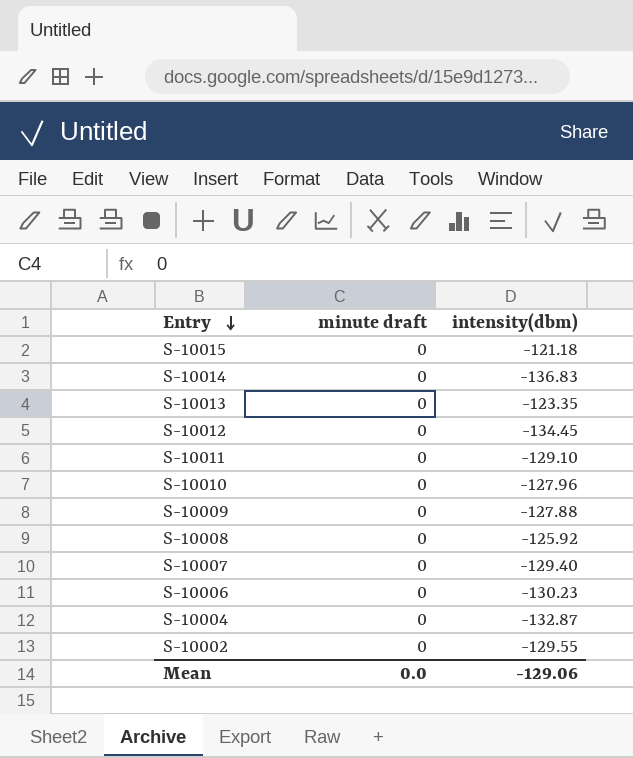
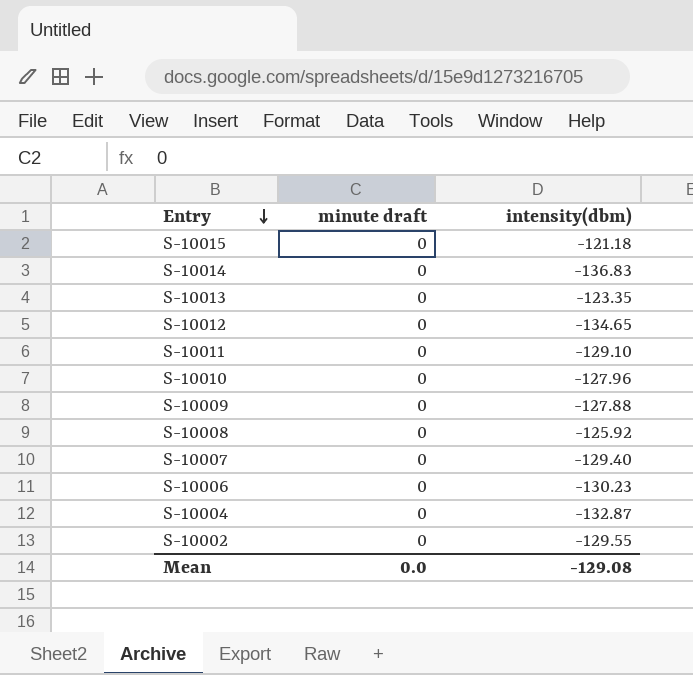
S-10012 | intensity(dbm): -134.45 -> -134.65
Mean | intensity(dbm): -129.06 -> -129.08

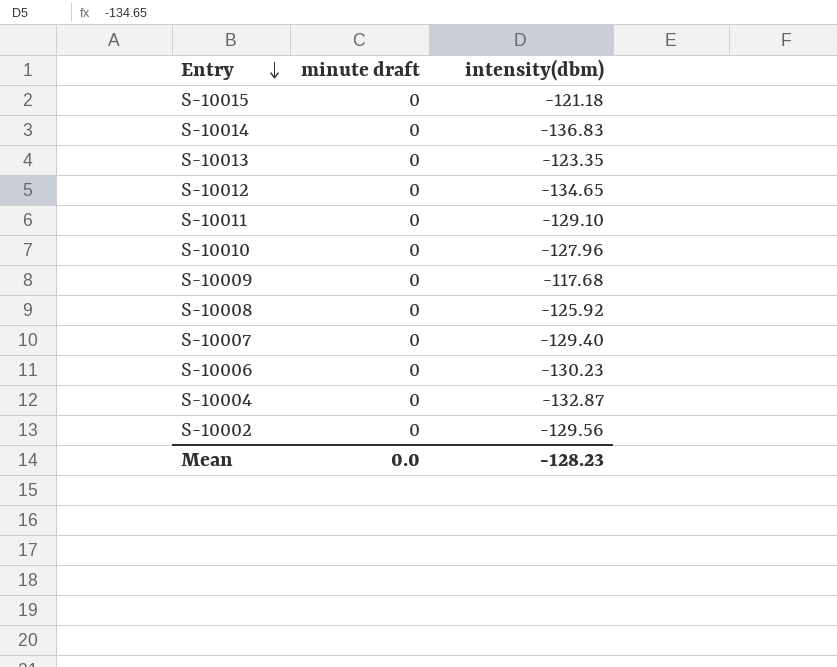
S-10009 | intensity(dbm): -127.88 -> -117.68
S-10002 | intensity(dbm): -129.55 -> -129.56
Mean | intensity(dbm): -129.08 -> -128.23

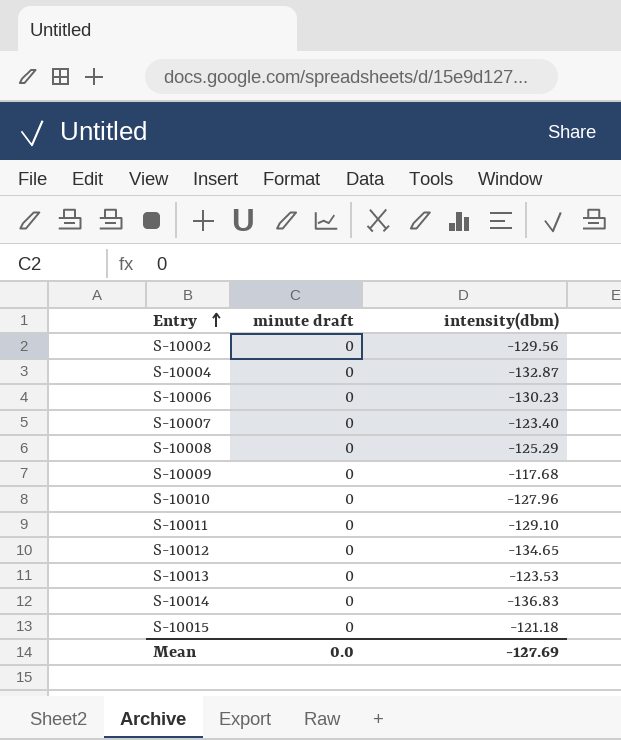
row order: Entry descending -> Entry ascending
S-10007 | intensity(dbm): -129.40 -> -123.40
S-10008 | intensity(dbm): -125.92 -> -125.29
S-10013 | intensity(dbm): -123.35 -> -123.53
Mean | intensity(dbm): -128.23 -> -127.69

